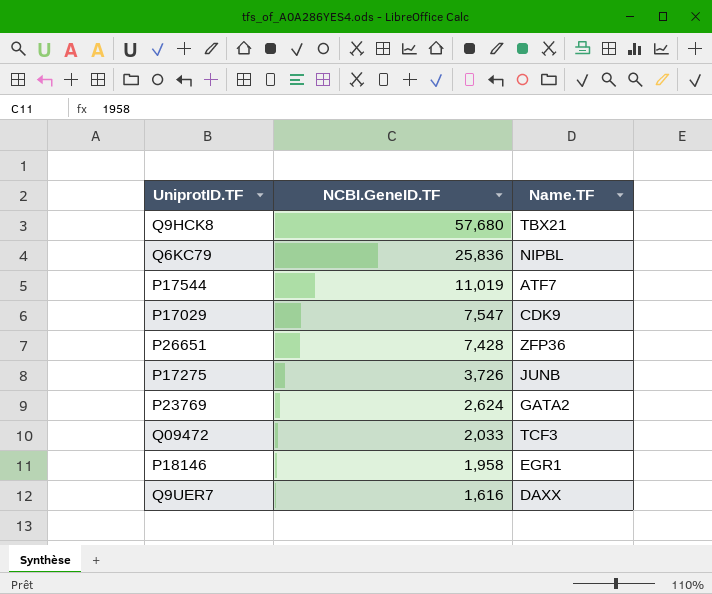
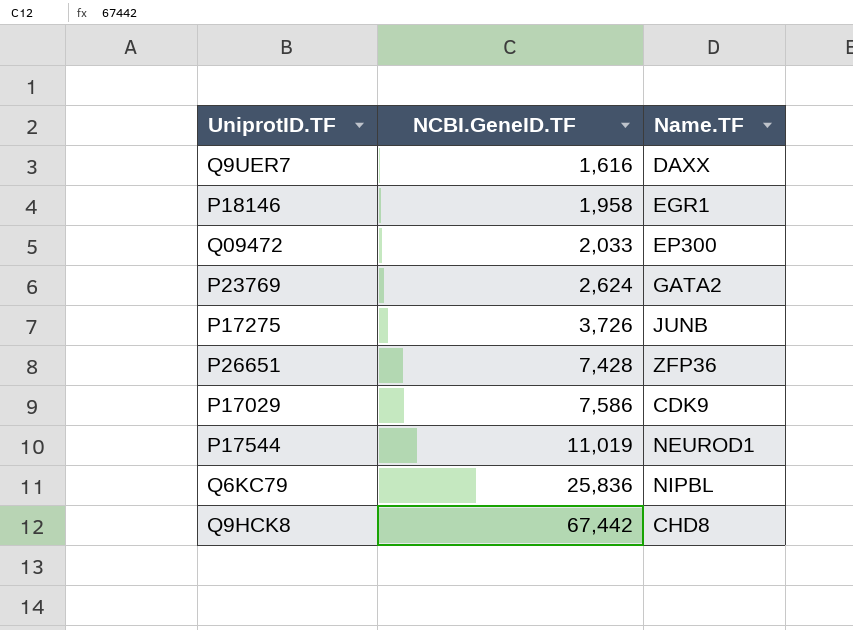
row order: NCBI.GeneID.TF descending -> NCBI.GeneID.TF ascending
Q09472 | Name.TF: TCF3 -> EP300
P17029 | NCBI.GeneID.TF: 7,547 -> 7,586
P17544 | Name.TF: ATF7 -> NEUROD1
Q9HCK8 | NCBI.GeneID.TF: 57,680 -> 67,442
Q9HCK8 | Name.TF: TBX21 -> CHD8

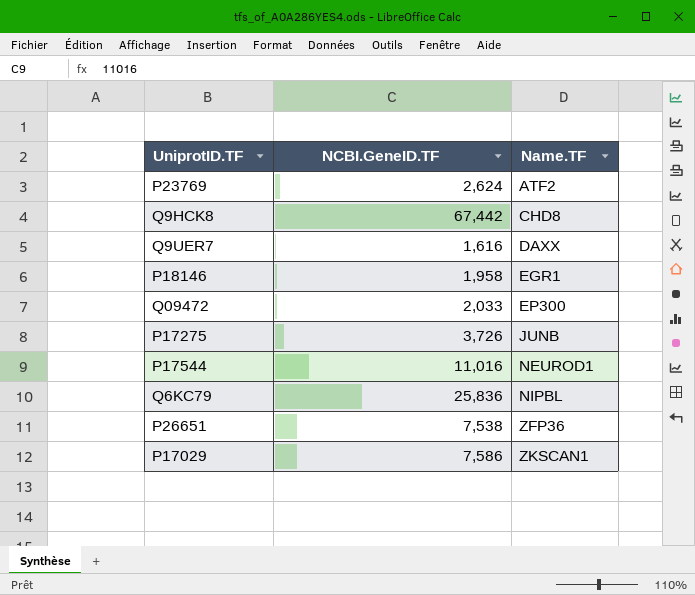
row order: NCBI.GeneID.TF ascending -> Name.TF ascending
P23769 | Name.TF: GATA2 -> ATF2
P17544 | NCBI.GeneID.TF: 11,019 -> 11,016
P26651 | NCBI.GeneID.TF: 7,428 -> 7,538
P17029 | Name.TF: CDK9 -> ZKSCAN1

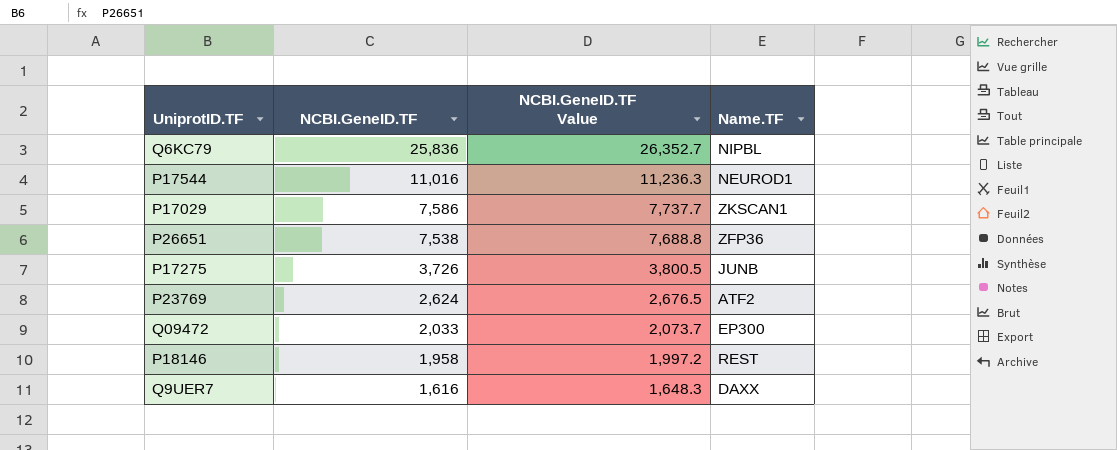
row order: Name.TF ascending -> NCBI.GeneID.TF descending
column NCBI.GeneID.TF Value | formula: none -> [NCBI.GeneID.TF] * 1.02
row Q9HCK8: 67,442 | CHD8 -> none
P18146 | Name.TF: EGR1 -> REST

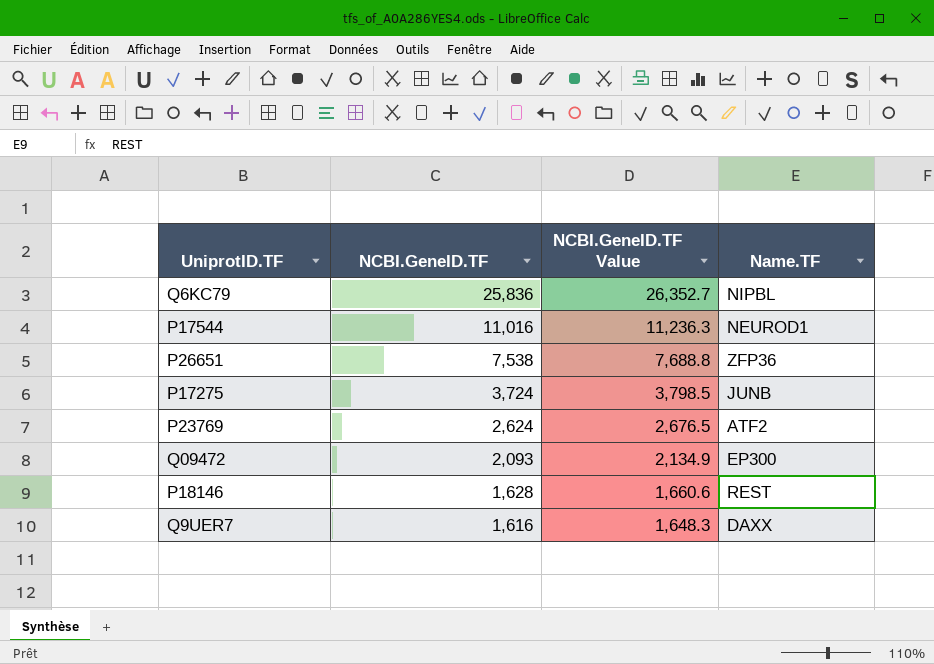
row P17029: 7,586 | 7,737.7 | ZKSCAN1 -> none
P17275 | NCBI.GeneID.TF: 3,726 -> 3,724
P17275 | NCBI.GeneID.TF Value: 3,800.5 -> 3,798.5
Q09472 | NCBI.GeneID.TF: 2,033 -> 2,093
Q09472 | NCBI.GeneID.TF Value: 2,073.7 -> 2,134.9
P18146 | NCBI.GeneID.TF: 1,958 -> 1,628
P18146 | NCBI.GeneID.TF Value: 1,997.2 -> 1,660.6

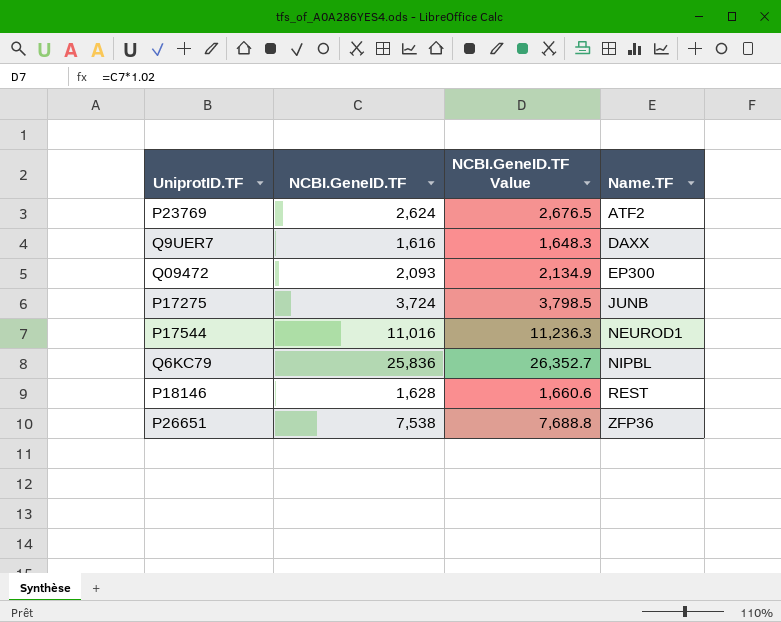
row order: NCBI.GeneID.TF descending -> Name.TF ascending

